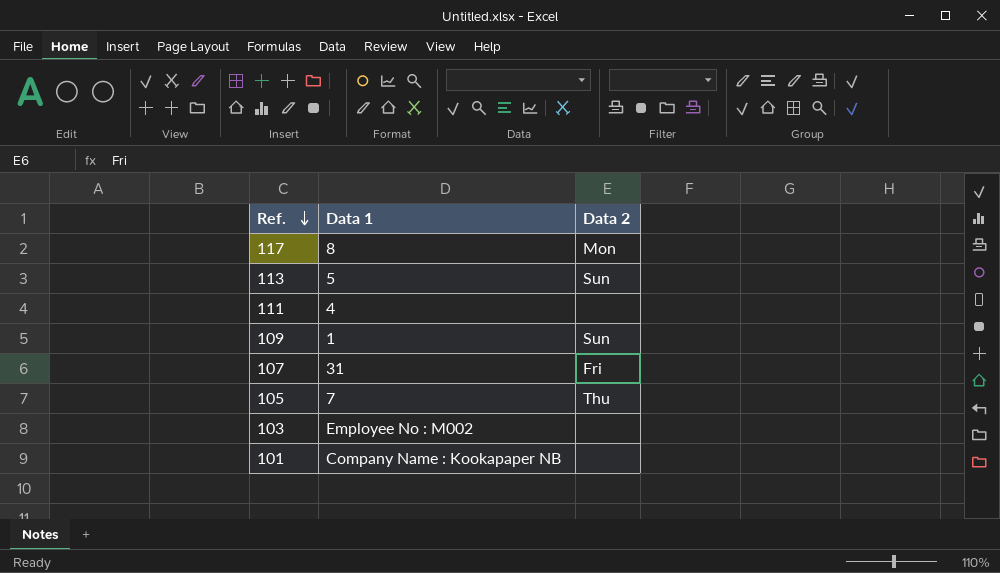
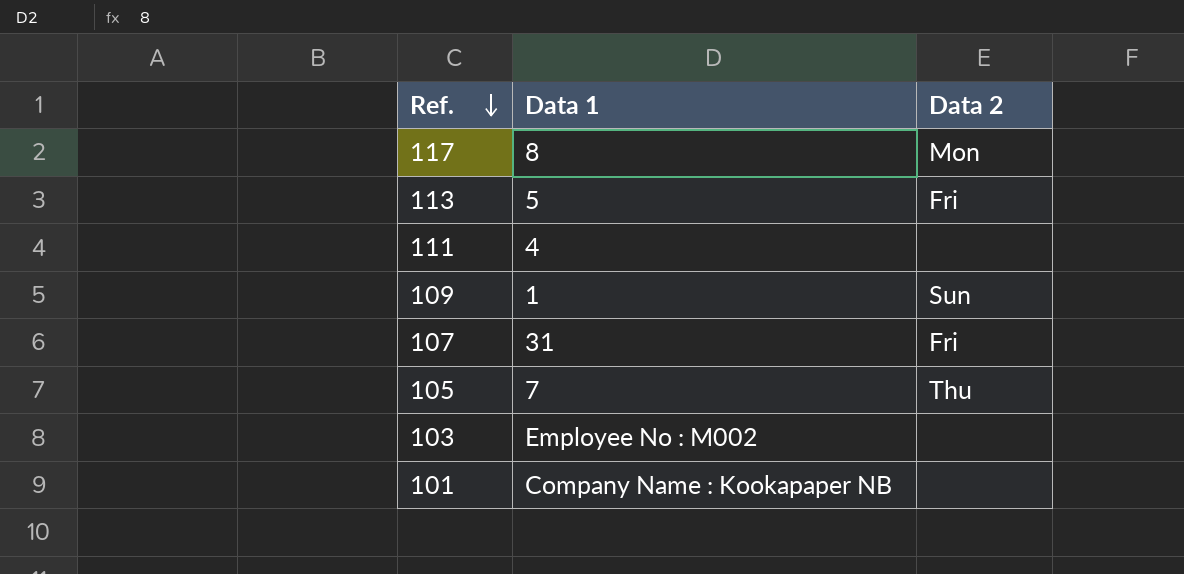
113 | Data 2: Sun -> Fri

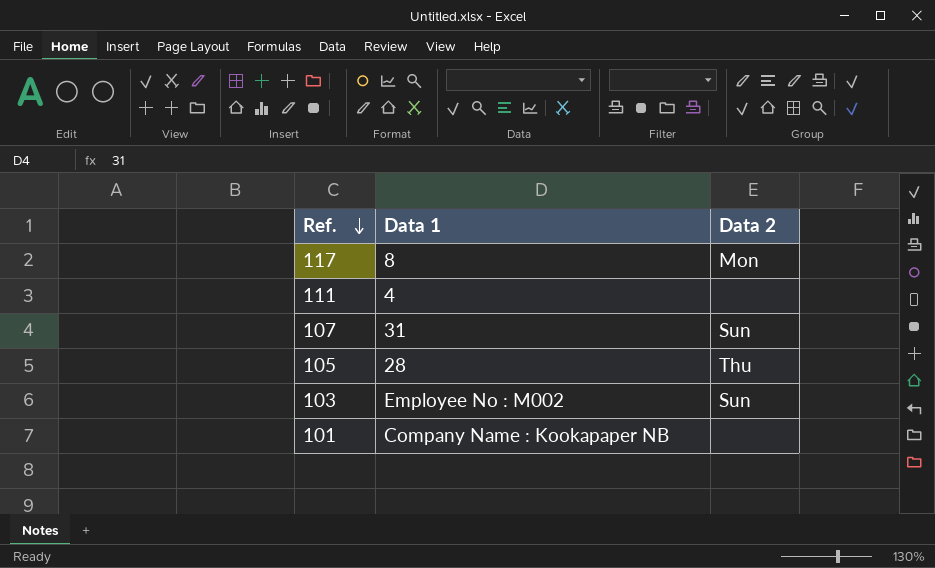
row 113: 5 | Fri -> none
row 109: 1 | Sun -> none
107 | Data 2: Fri -> Sun
105 | Data 1: 7 -> 28
103 | Data 2: none -> Sun

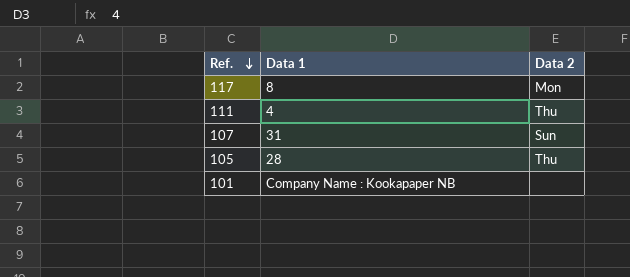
row 103: Employee No : M002 | Sun -> none
111 | Data 2: none -> Thu

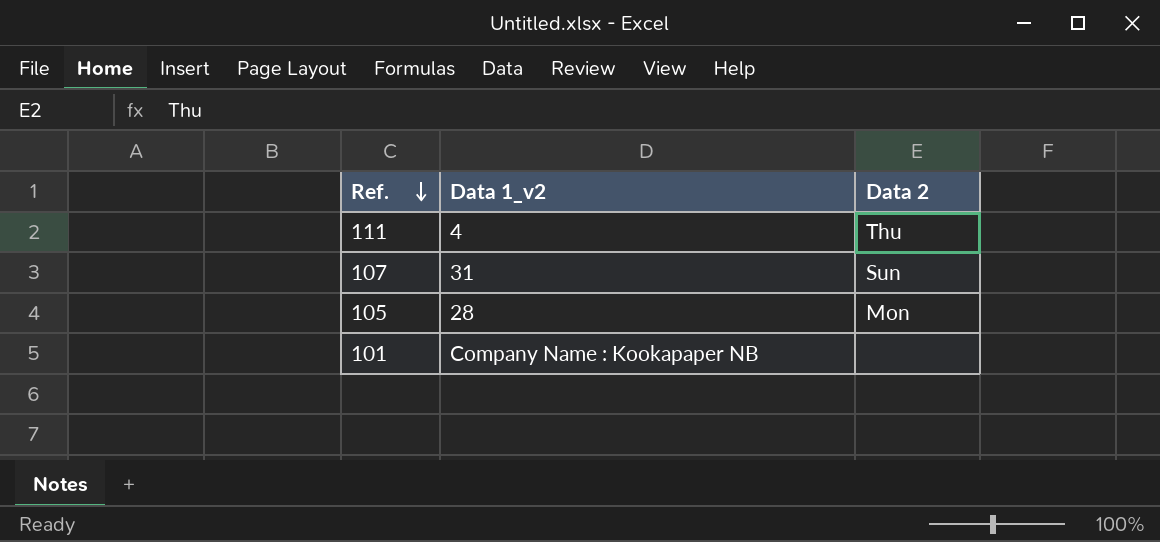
column name: Data 1 -> Data 1_v2
row 117: 8 | Mon -> none
105 | Data 2: Thu -> Mon

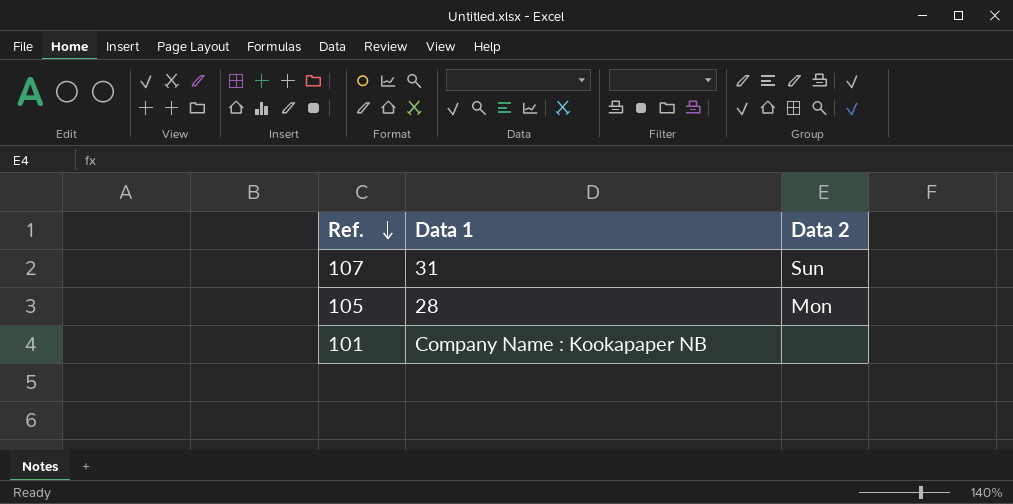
column name: Data 1_v2 -> Data 1
row 111: 4 | Thu -> none

